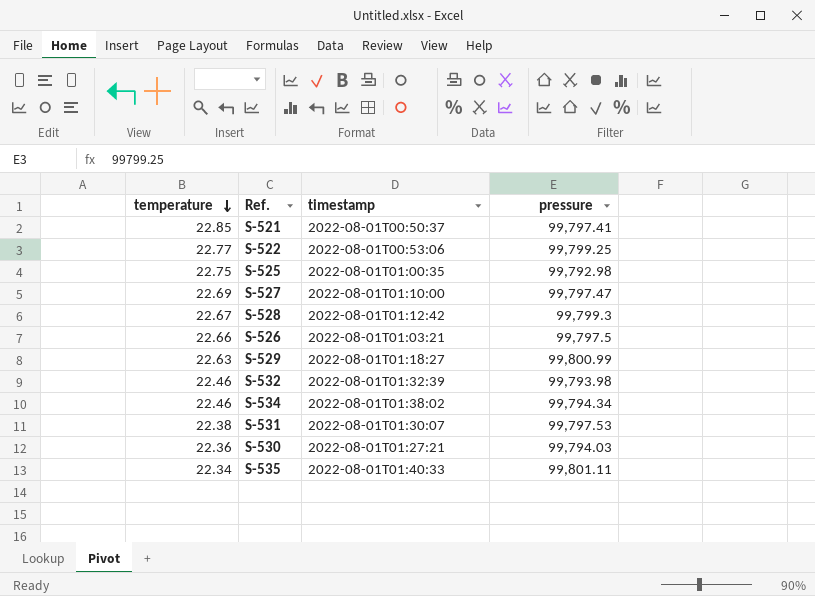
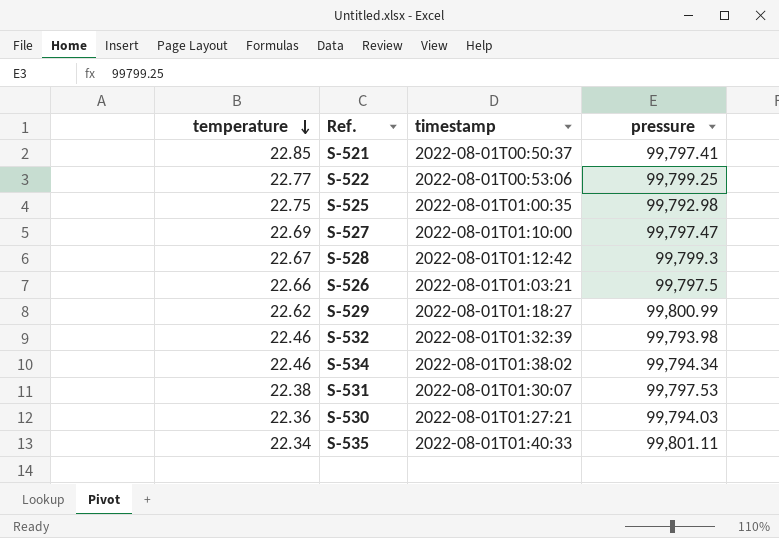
S-529 | temperature: 22.63 -> 22.62

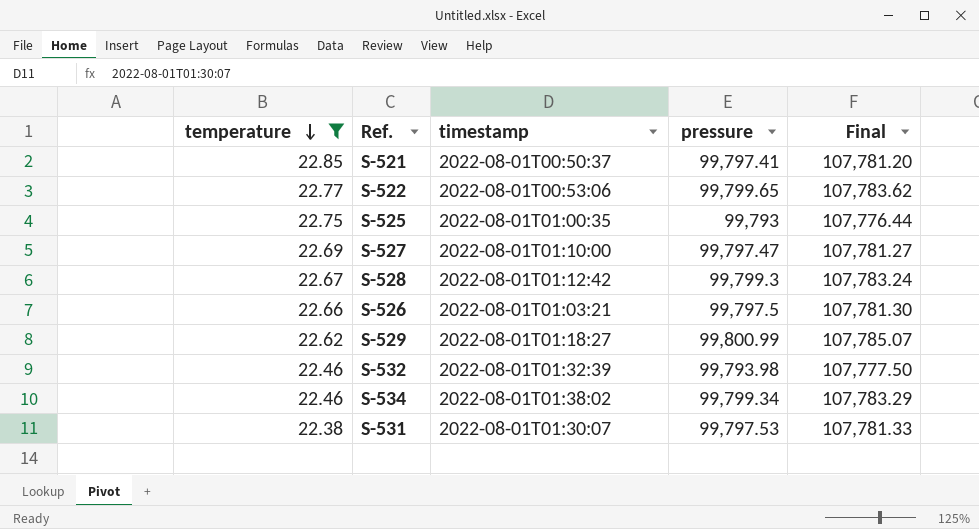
filter: none -> temperature >= 22.38
column Final | formula: none -> [pressure] * 1.08
S-522 | pressure: 99,799.25 -> 99,799.65
S-525 | pressure: 99,792.98 -> 99,793
S-534 | pressure: 99,794.34 -> 99,799.34

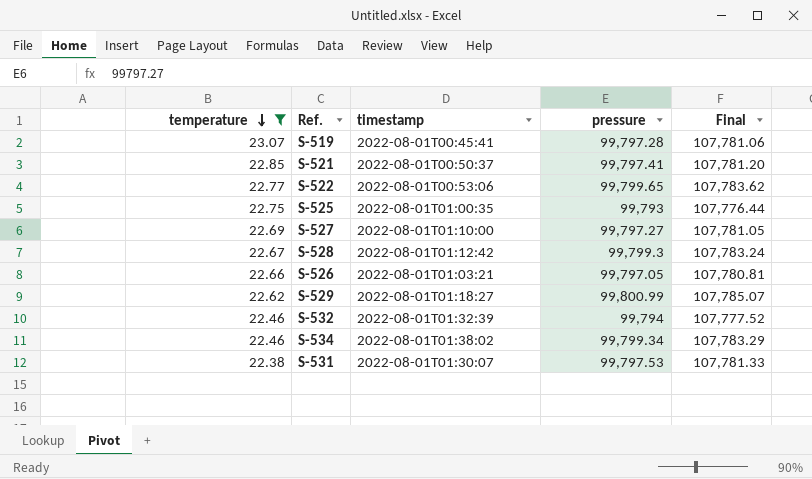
row S-519: none -> 23.07 | 2022-08-01T00:45:41 | 99,797.28 | 107,781.06
S-527 | pressure: 99,797.47 -> 99,797.27
S-527 | Final: 107,781.27 -> 107,781.05
S-526 | pressure: 99,797.5 -> 99,797.05
S-526 | Final: 107,781.30 -> 107,780.81
S-532 | pressure: 99,793.98 -> 99,794
S-532 | Final: 107,777.50 -> 107,777.52

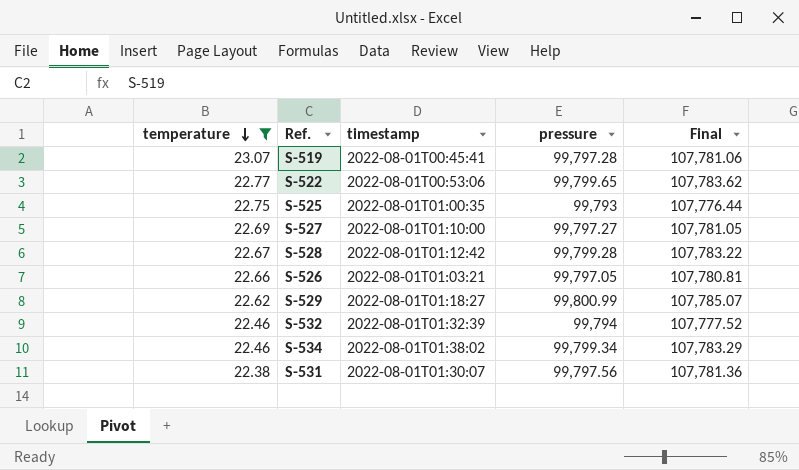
row S-521: 22.85 | 2022-08-01T00:50:37 | 99,797.41 | 107,781.20 -> none
S-528 | pressure: 99,799.3 -> 99,799.28
S-528 | Final: 107,783.24 -> 107,783.22
S-531 | pressure: 99,797.53 -> 99,797.56
S-531 | Final: 107,781.33 -> 107,781.36

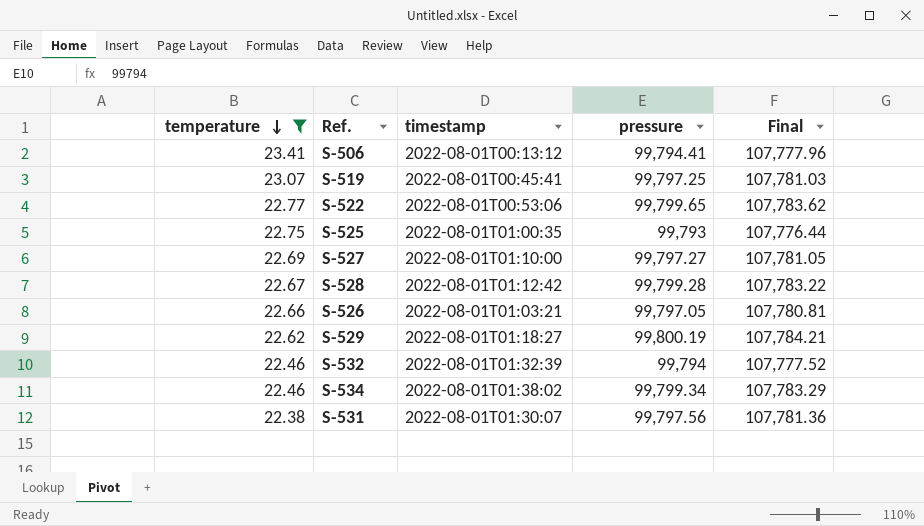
row S-506: none -> 23.41 | 2022-08-01T00:13:12 | 99,794.41 | 107,777.96
S-519 | pressure: 99,797.28 -> 99,797.25
S-519 | Final: 107,781.06 -> 107,781.03
S-529 | pressure: 99,800.99 -> 99,800.19
S-529 | Final: 107,785.07 -> 107,784.21

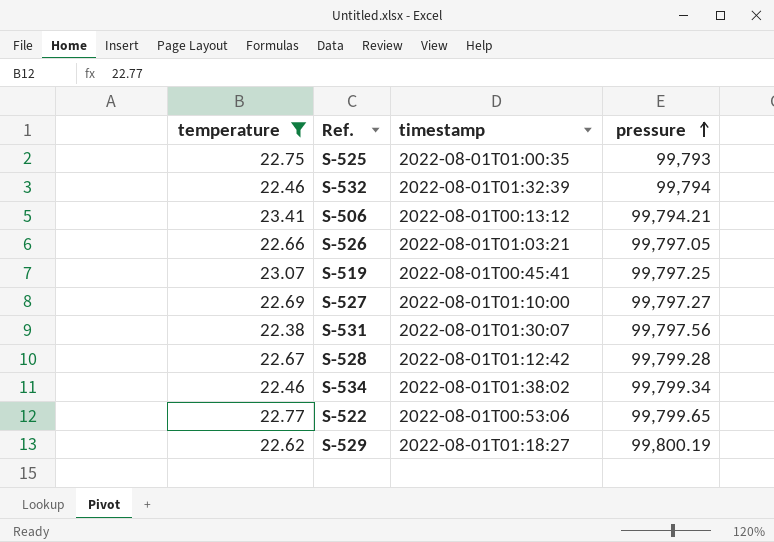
row order: temperature descending -> pressure ascending
column Final | formula: [pressure] * 1.08 -> none
S-506 | pressure: 99,794.41 -> 99,794.21

